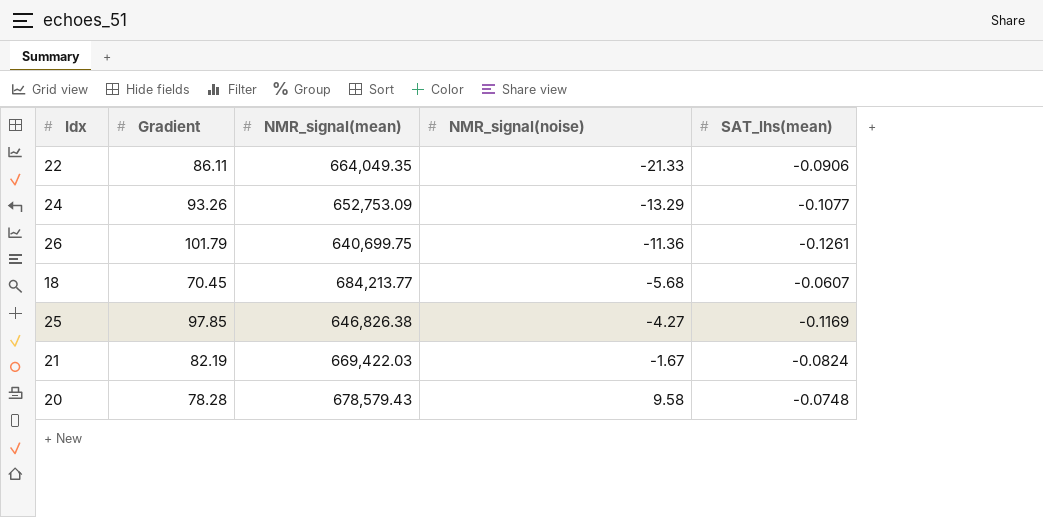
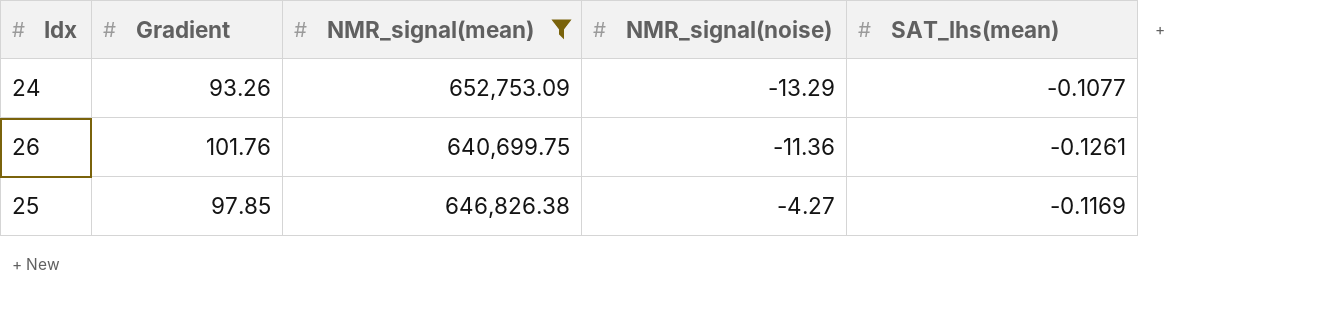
filter: none -> NMR_signal(mean) <= 652,753.09
26 | Gradient: 101.79 -> 101.76

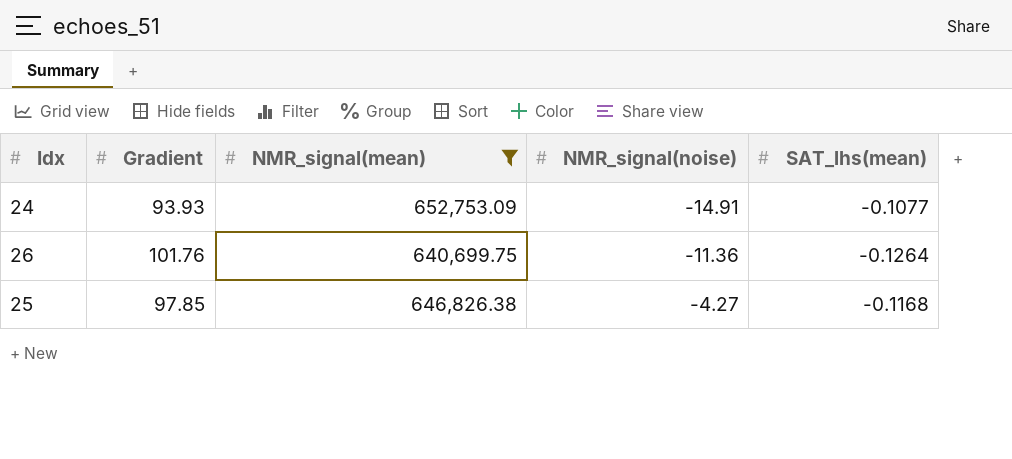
24 | Gradient: 93.26 -> 93.93
24 | NMR_signal(noise): -13.29 -> -14.91
26 | SAT_lhs(mean): -0.1261 -> -0.1264
25 | SAT_lhs(mean): -0.1169 -> -0.1168

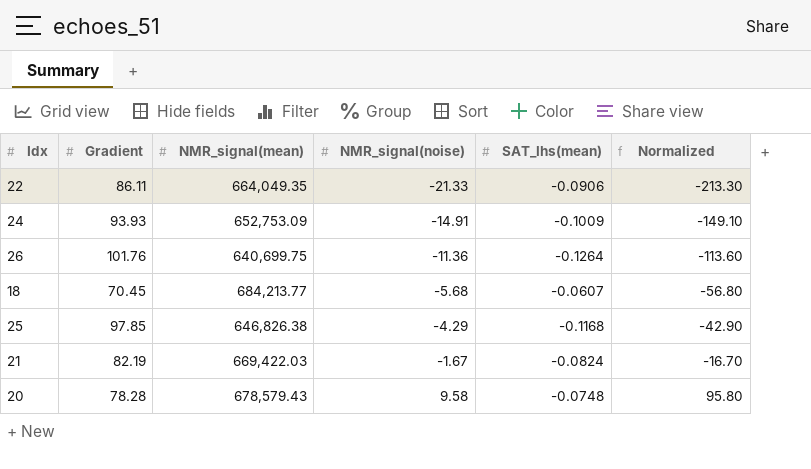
filter: NMR_signal(mean) <= 652,753.09 -> none
column Normalized | formula: none -> [NMR_signal(noise)] * 10
24 | SAT_lhs(mean): -0.1077 -> -0.1009
25 | NMR_signal(noise): -4.27 -> -4.29

